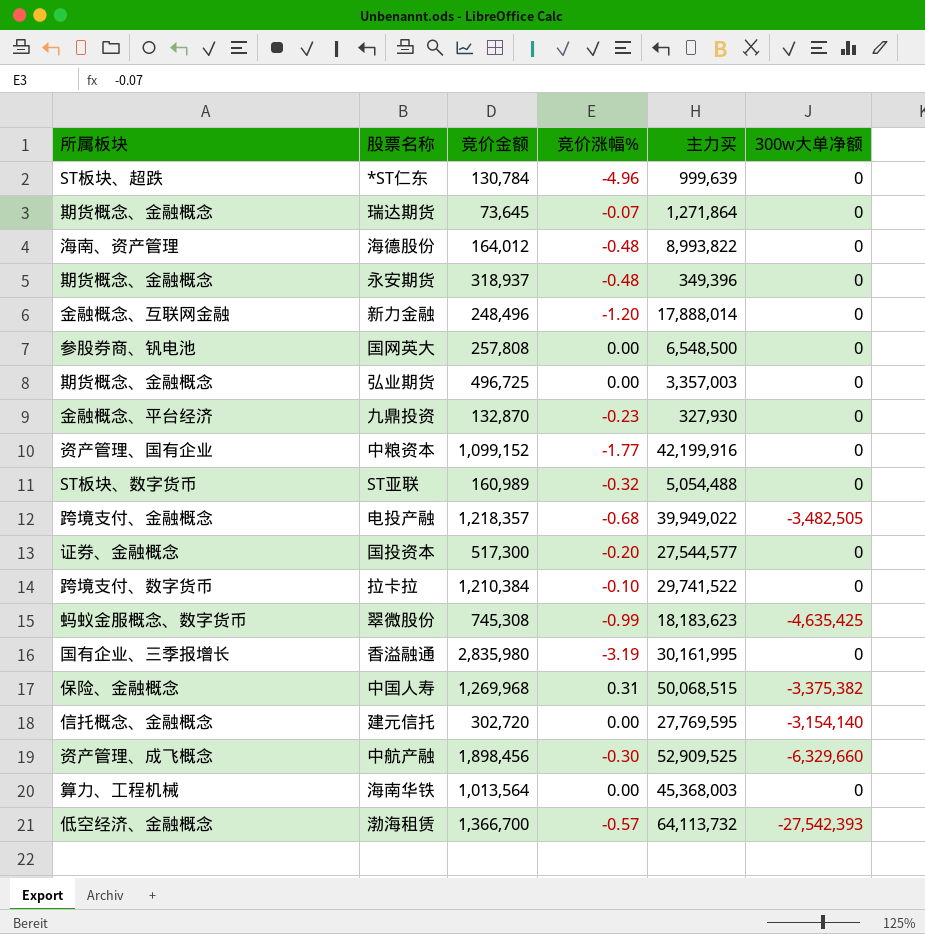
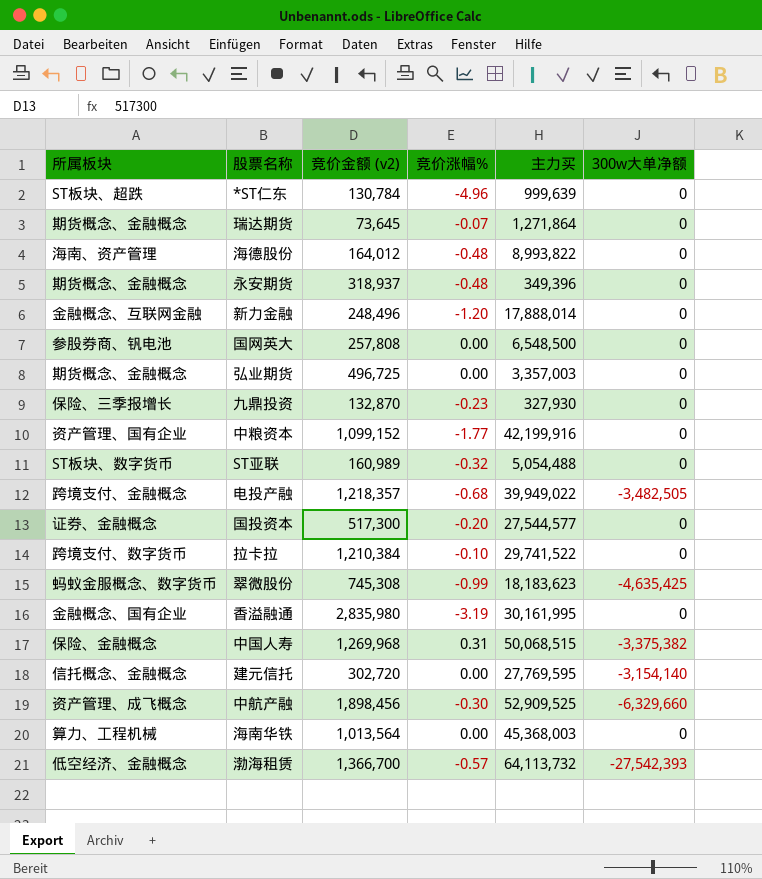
column name: 竞价金额 -> 竞价金额 (v2)
九鼎投资 | 所属板块: 金融概念、平台经济 -> 保险、三季报增长
香溢融通 | 所属板块: 国有企业、三季报增长 -> 金融概念、国有企业

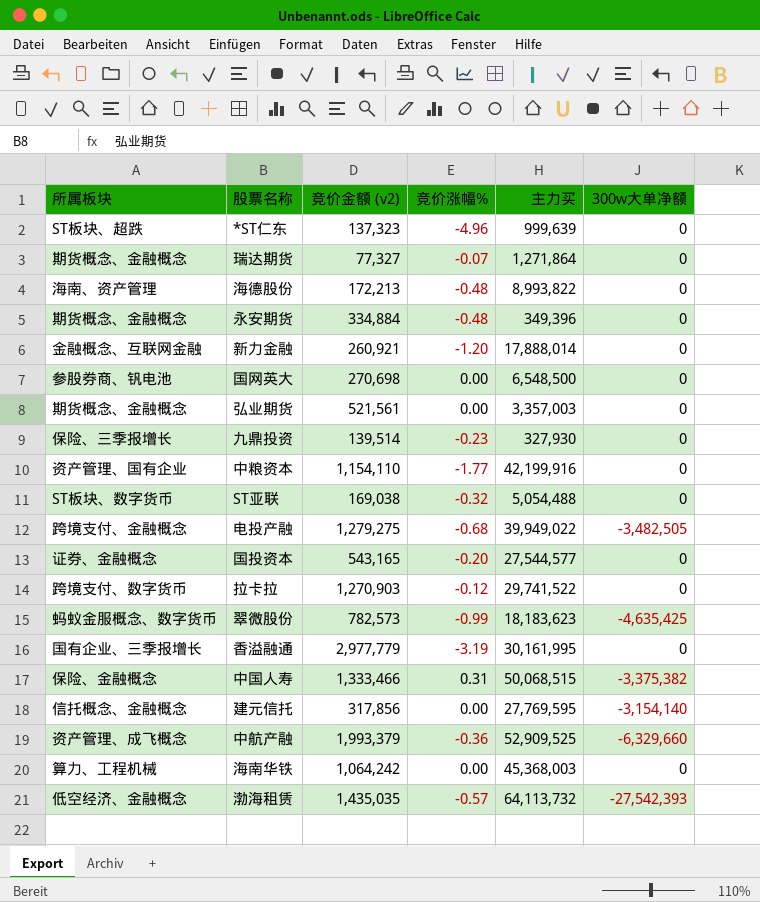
*ST仁东 | 竞价金额 (v2): 130,784 -> 137,323
瑞达期货 | 竞价金额 (v2): 73,645 -> 77,327
海德股份 | 竞价金额 (v2): 164,012 -> 172,213
永安期货 | 竞价金额 (v2): 318,937 -> 334,884
新力金融 | 竞价金额 (v2): 248,496 -> 260,921
国网英大 | 竞价金额 (v2): 257,808 -> 270,698
弘业期货 | 竞价金额 (v2): 496,725 -> 521,561
九鼎投资 | 竞价金额 (v2): 132,870 -> 139,514
中粮资本 | 竞价金额 (v2): 1,099,152 -> 1,154,110
ST亚联 | 竞价金额 (v2): 160,989 -> 169,038
电投产融 | 竞价金额 (v2): 1,218,357 -> 1,279,275
国投资本 | 竞价金额 (v2): 517,300 -> 543,165
拉卡拉 | 竞价金额 (v2): 1,210,384 -> 1,270,903
拉卡拉 | 竞价涨幅%: -0.10 -> -0.12
翠微股份 | 竞价金额 (v2): 745,308 -> 782,573
香溢融通 | 所属板块: 金融概念、国有企业 -> 国有企业、三季报增长
香溢融通 | 竞价金额 (v2): 2,835,980 -> 2,977,779
中国人寿 | 竞价金额 (v2): 1,269,968 -> 1,333,466
建元信托 | 竞价金额 (v2): 302,720 -> 317,856
中航产融 | 竞价金额 (v2): 1,898,456 -> 1,993,379
中航产融 | 竞价涨幅%: -0.30 -> -0.36
海南华铁 | 竞价金额 (v2): 1,013,564 -> 1,064,242
渤海租赁 | 竞价金额 (v2): 1,366,700 -> 1,435,035

